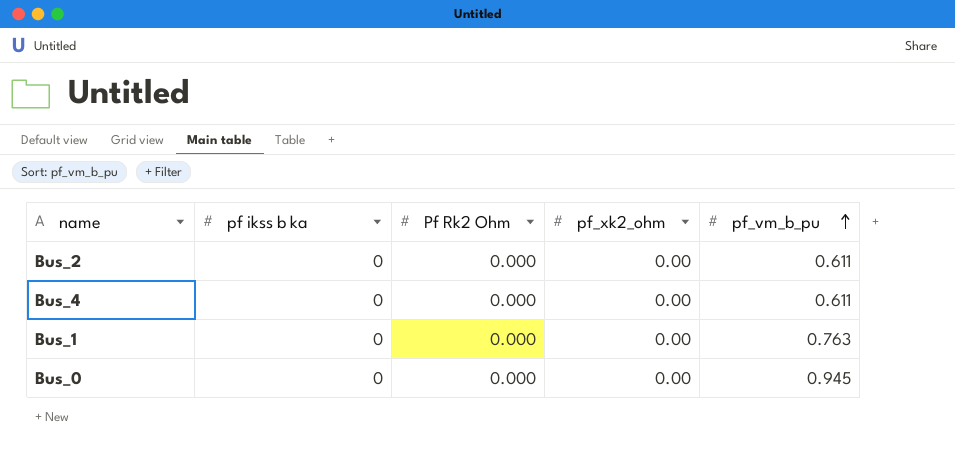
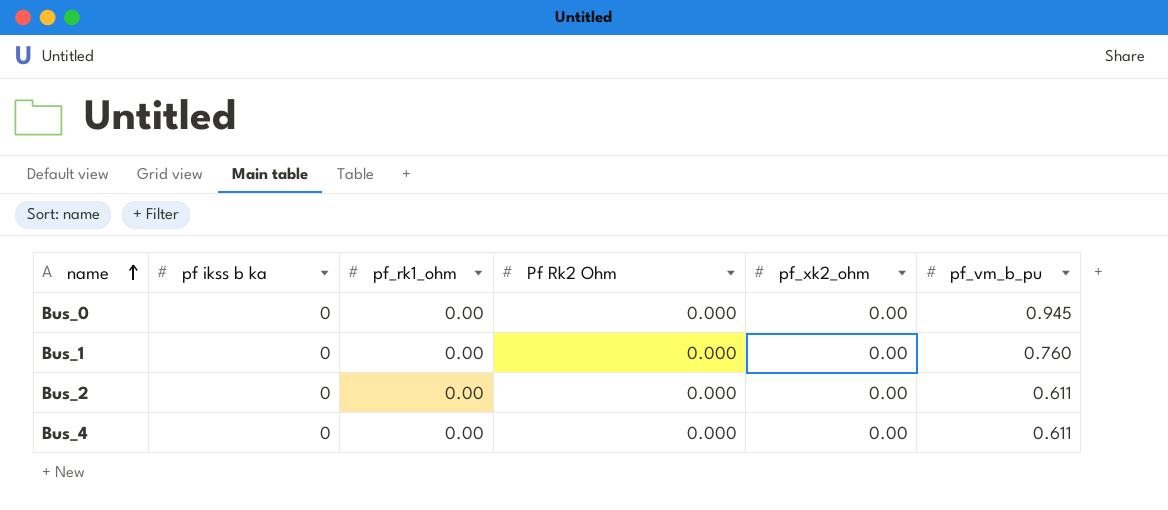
row order: pf_vm_b_pu ascending -> name ascending
column pf_rk1_ohm | position: none -> 3
Bus_1 | pf_vm_b_pu: 0.763 -> 0.760

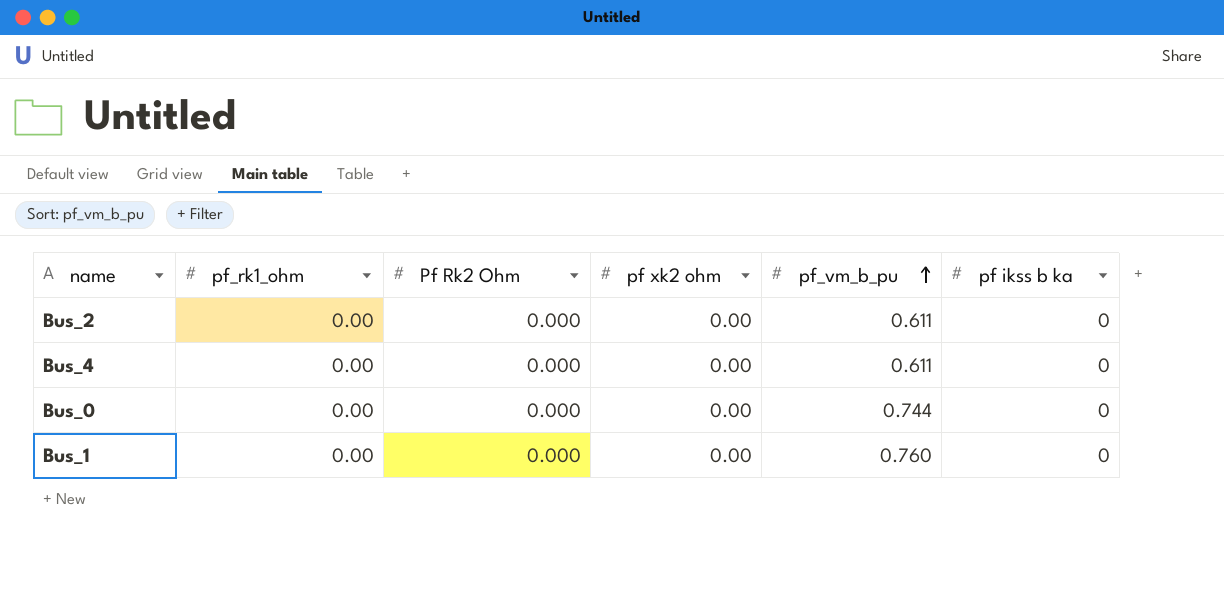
row order: name ascending -> pf_vm_b_pu ascending
column name: pf_xk2_ohm -> pf xk2 ohm
column pf ikss b ka | position: 2 -> 6
Bus_0 | pf_vm_b_pu: 0.945 -> 0.744

